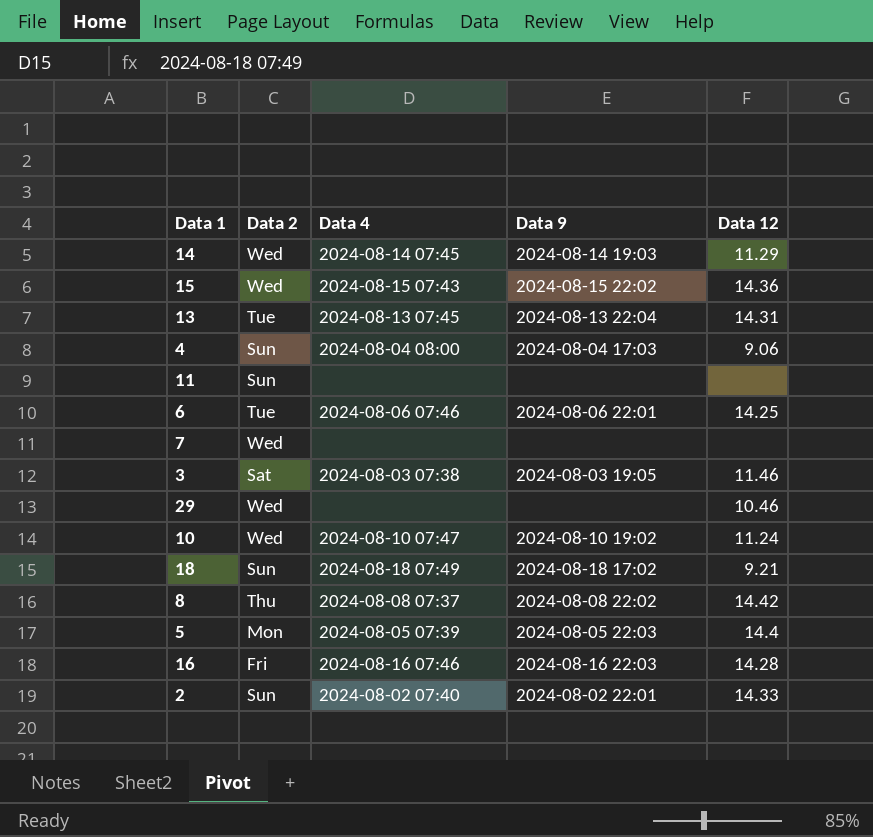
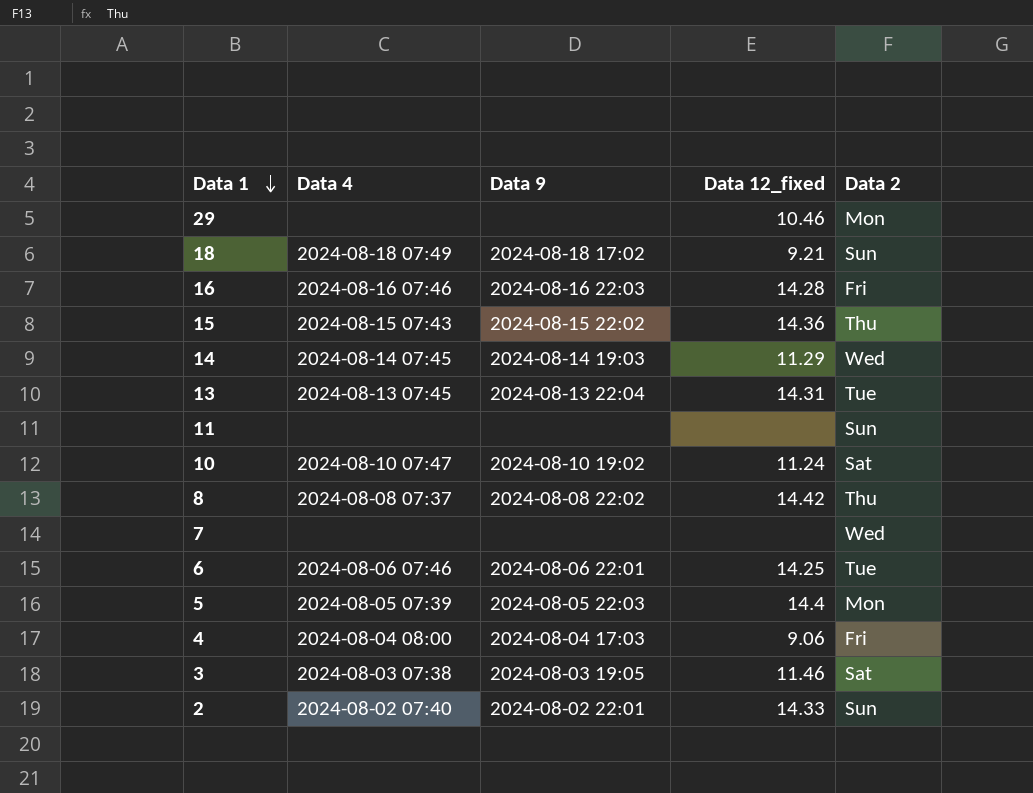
row order: none -> Data 1 descending
column name: Data 12 -> Data 12_fixed
column Data 2 | position: 2 -> 5
29 | Data 2: Wed -> Mon
15 | Data 2: Wed -> Thu
10 | Data 2: Wed -> Sat
4 | Data 2: Sun -> Fri

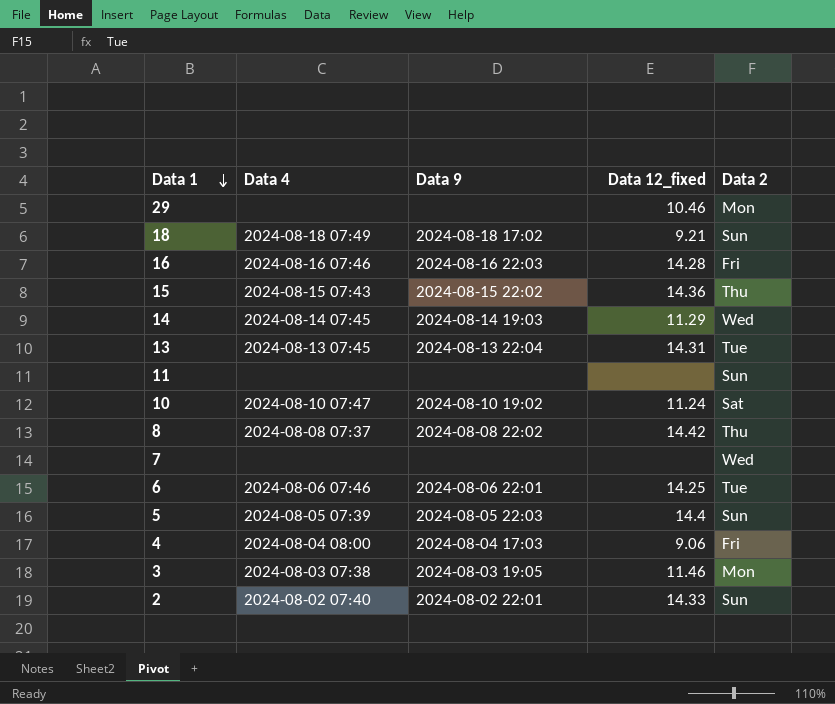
5 | Data 2: Mon -> Sun
3 | Data 2: Sat -> Mon

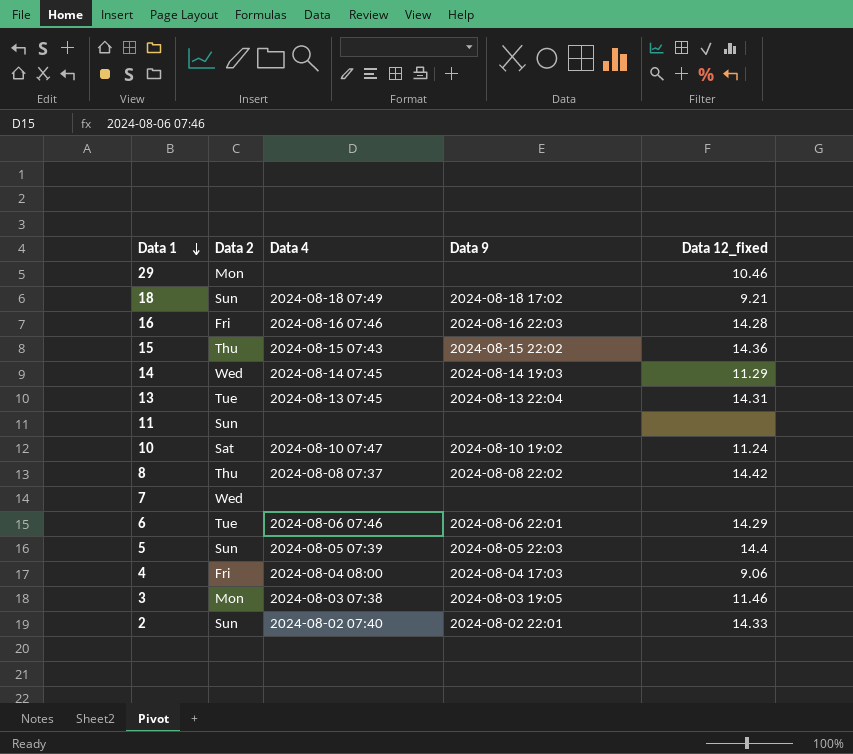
column Data 2 | position: 5 -> 2
6 | Data 12_fixed: 14.25 -> 14.29

